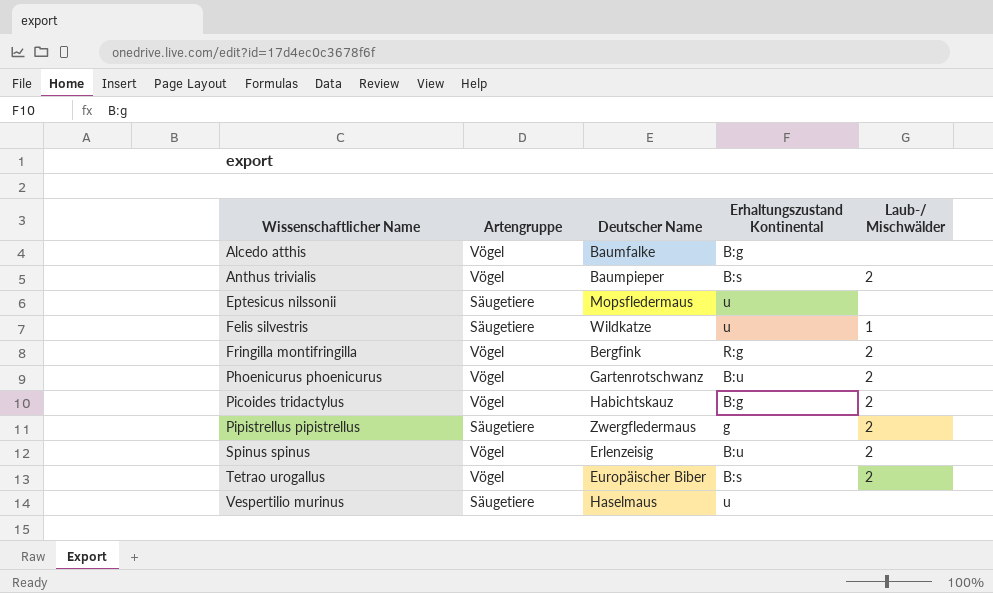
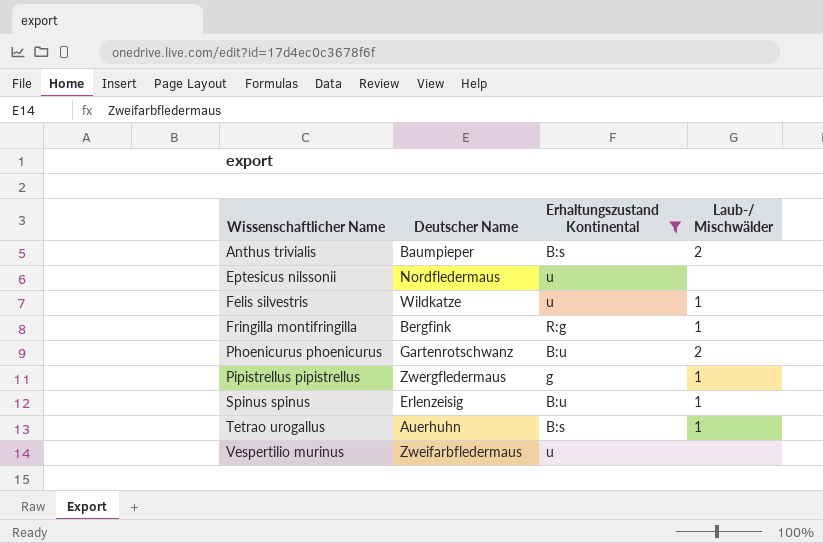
filter: none -> Erhaltungszustand Kontinental != B:g
column Artengruppe | position: 2 -> none
Eptesicus nilssonii | Deutscher Name: Mopsfledermaus -> Nordfledermaus
Fringilla montifringilla | Laub-/ Mischwälder: 2 -> 1
Pipistrellus pipistrellus | Laub-/ Mischwälder: 2 -> 1
Spinus spinus | Laub-/ Mischwälder: 2 -> 1
Tetrao urogallus | Deutscher Name: Europäischer Biber -> Auerhuhn
Tetrao urogallus | Laub-/ Mischwälder: 2 -> 1
Vespertilio murinus | Deutscher Name: Haselmaus -> Zweifarbfledermaus

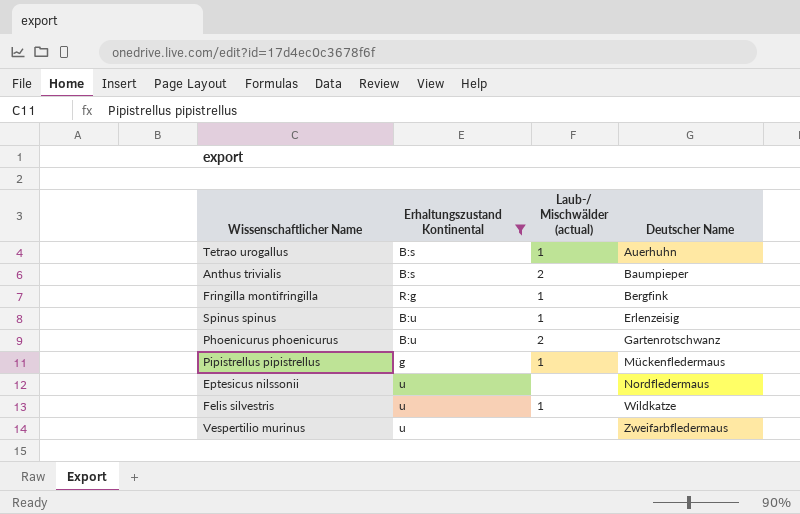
row order: Wissenschaftlicher Name ascending -> Deutscher Name ascending
column name: Laub-/ Mischwälder -> Laub-/ Mischwälder (actual)
column Deutscher Name | position: 2 -> 4
Pipistrellus pipistrellus | Deutscher Name: Zwergfledermaus -> Mückenfledermaus

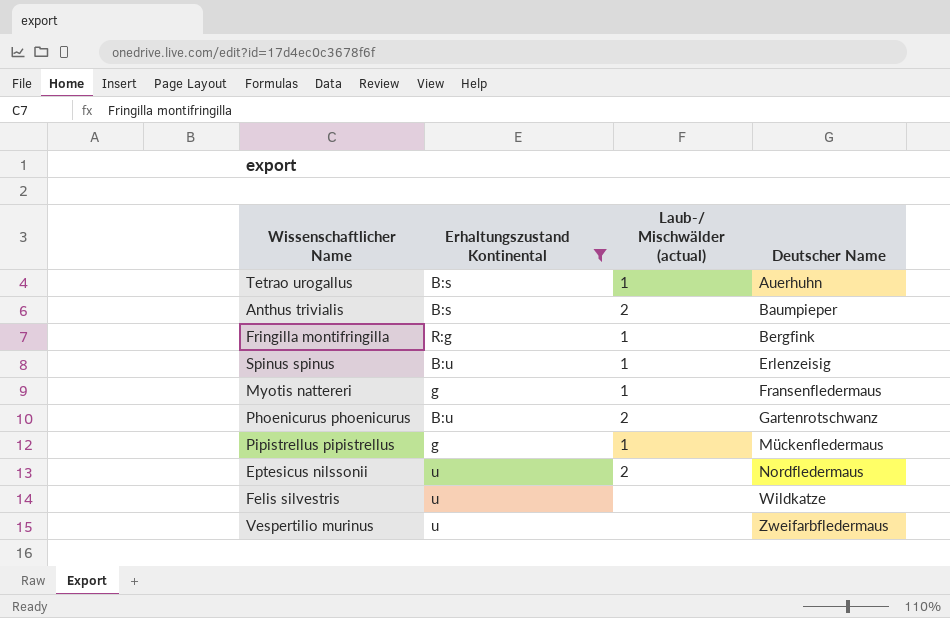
row Myotis nattereri: none -> g | 1 | Fransenfledermaus
Eptesicus nilssonii | Laub-/ Mischwälder (actual): none -> 2
Felis silvestris | Laub-/ Mischwälder (actual): 1 -> none

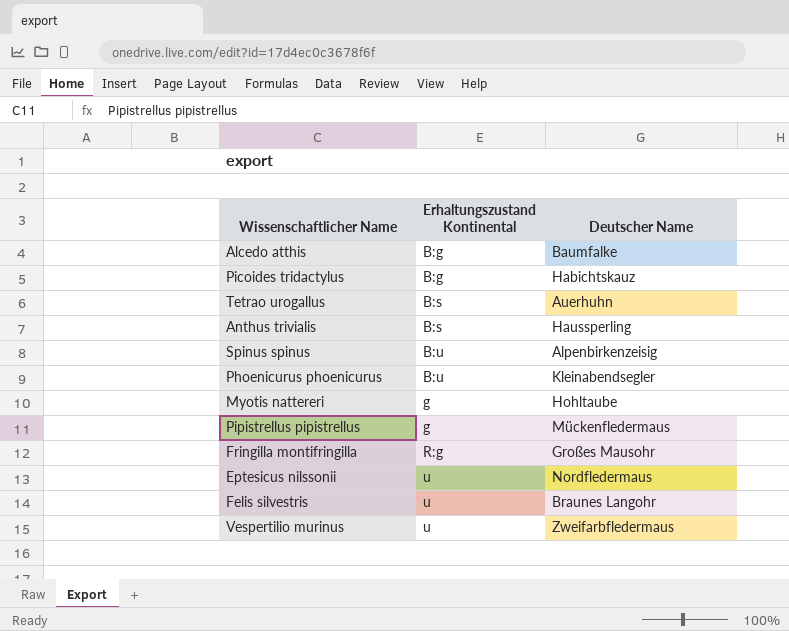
filter: Erhaltungszustand Kontinental != B:g -> none
row order: Deutscher Name ascending -> Erhaltungszustand Kontinental ascending
column Laub-/ Mischwälder (actual) | position: 3 -> none
Anthus trivialis | Deutscher Name: Baumpieper -> Haussperling
Spinus spinus | Deutscher Name: Erlenzeisig -> Alpenbirkenzeisig
Phoenicurus phoenicurus | Deutscher Name: Gartenrotschwanz -> Kleinabendsegler
Myotis nattereri | Deutscher Name: Fransenfledermaus -> Hohltaube
Fringilla montifringilla | Deutscher Name: Bergfink -> Großes Mausohr
Felis silvestris | Deutscher Name: Wildkatze -> Braunes Langohr

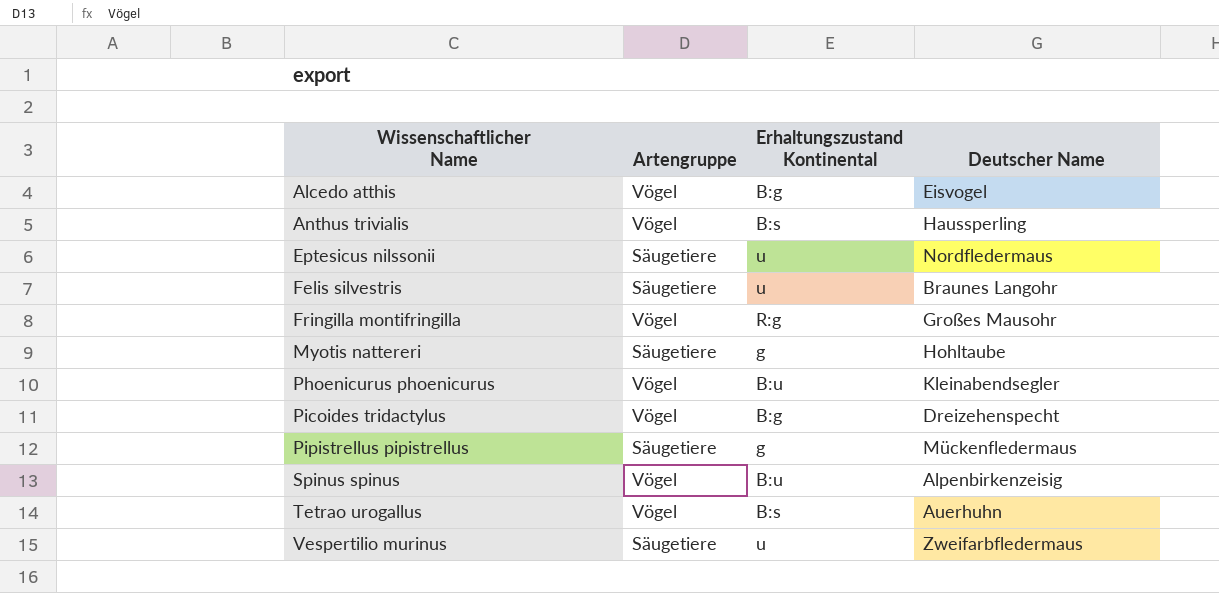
row order: Erhaltungszustand Kontinental ascending -> Wissenschaftlicher Name ascending
column Artengruppe | position: none -> 2
Alcedo atthis | Deutscher Name: Baumfalke -> Eisvogel
Picoides tridactylus | Deutscher Name: Habichtskauz -> Dreizehenspecht

